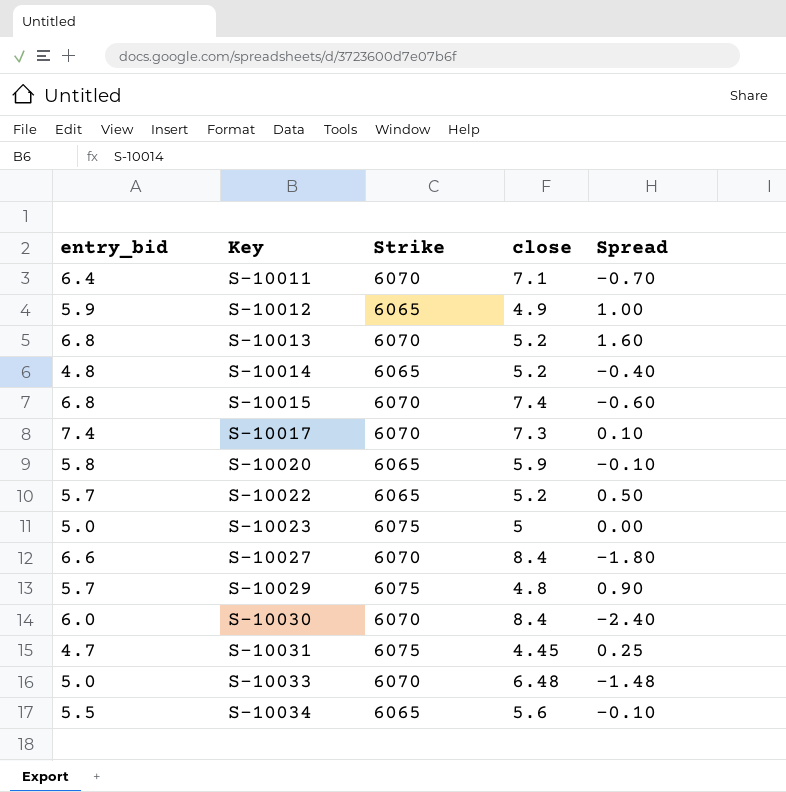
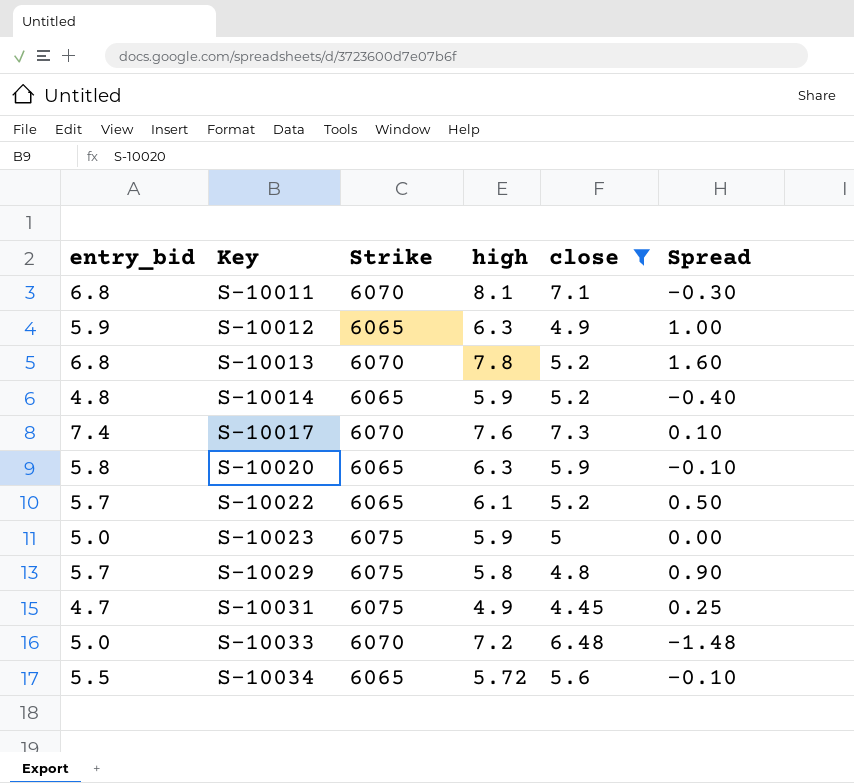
filter: none -> close <= 7.3
column high | position: none -> 4
S-10011 | entry_bid: 6.4 -> 6.8
S-10011 | Spread: -0.70 -> -0.30

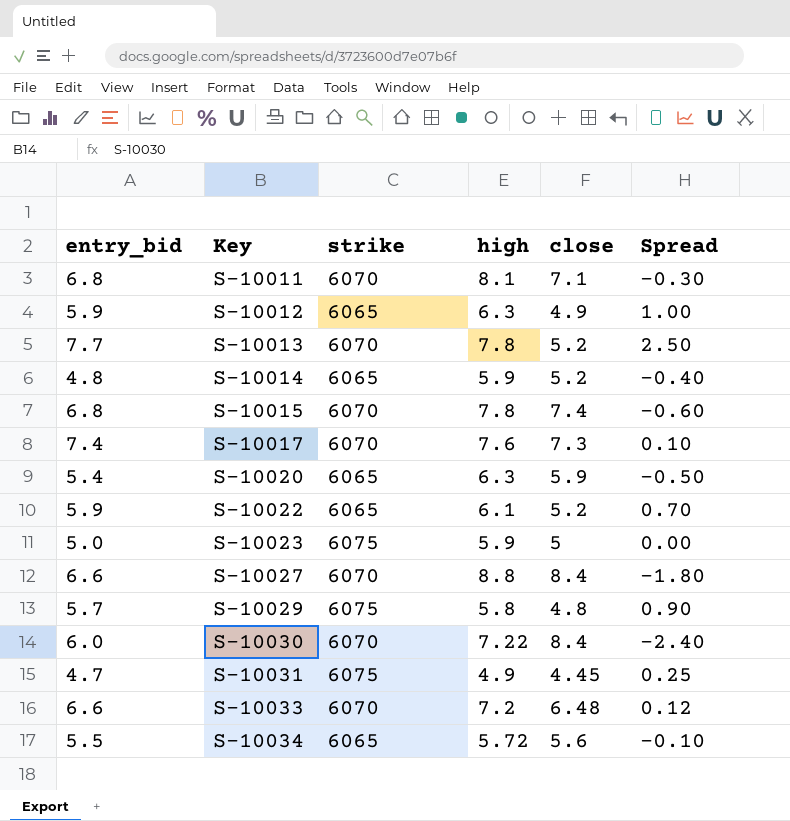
filter: close <= 7.3 -> none
column name: Strike -> strike
S-10013 | entry_bid: 6.8 -> 7.7
S-10013 | Spread: 1.60 -> 2.50
S-10020 | entry_bid: 5.8 -> 5.4
S-10020 | Spread: -0.10 -> -0.50
S-10022 | entry_bid: 5.7 -> 5.9
S-10022 | Spread: 0.50 -> 0.70
S-10033 | entry_bid: 5.0 -> 6.6
S-10033 | Spread: -1.48 -> 0.12

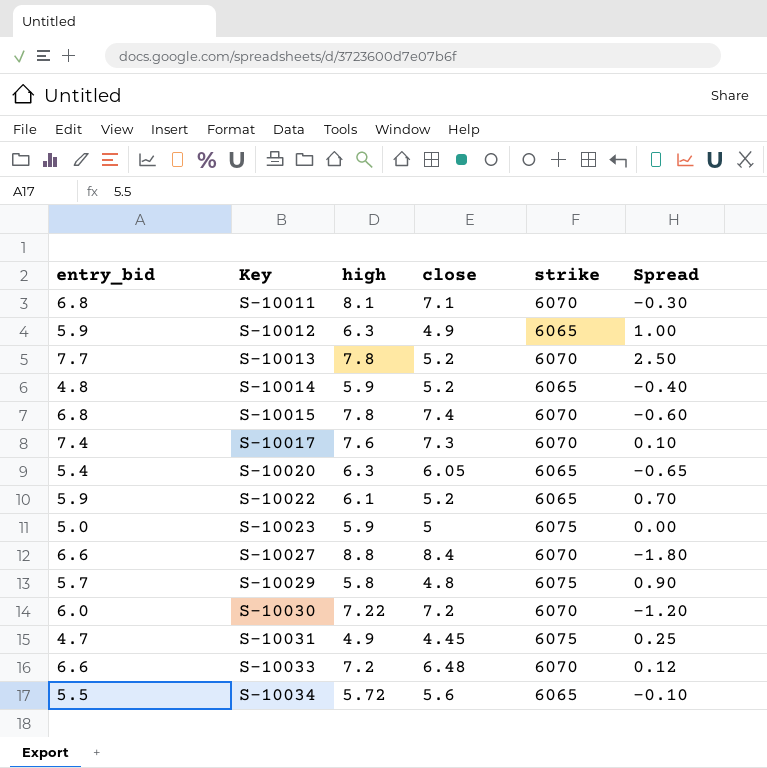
column strike | position: 3 -> 5
S-10020 | close: 5.9 -> 6.05
S-10020 | Spread: -0.50 -> -0.65
S-10030 | close: 8.4 -> 7.2
S-10030 | Spread: -2.40 -> -1.20

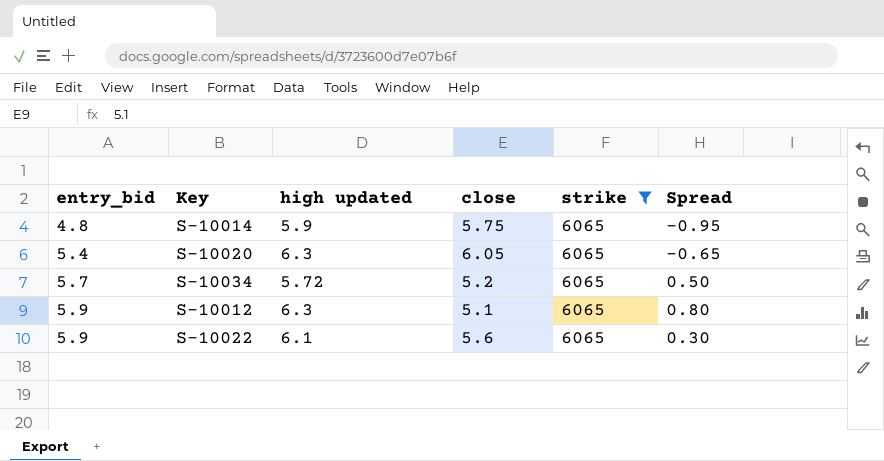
filter: none -> strike = 6065
row order: Key ascending -> entry_bid ascending
column name: high -> high updated
S-10014 | close: 5.2 -> 5.75
S-10014 | Spread: -0.40 -> -0.95
S-10034 | entry_bid: 5.5 -> 5.7
S-10034 | close: 5.6 -> 5.2
S-10034 | Spread: -0.10 -> 0.50
S-10012 | close: 4.9 -> 5.1
S-10012 | Spread: 1.00 -> 0.80
S-10022 | close: 5.2 -> 5.6
S-10022 | Spread: 0.70 -> 0.30

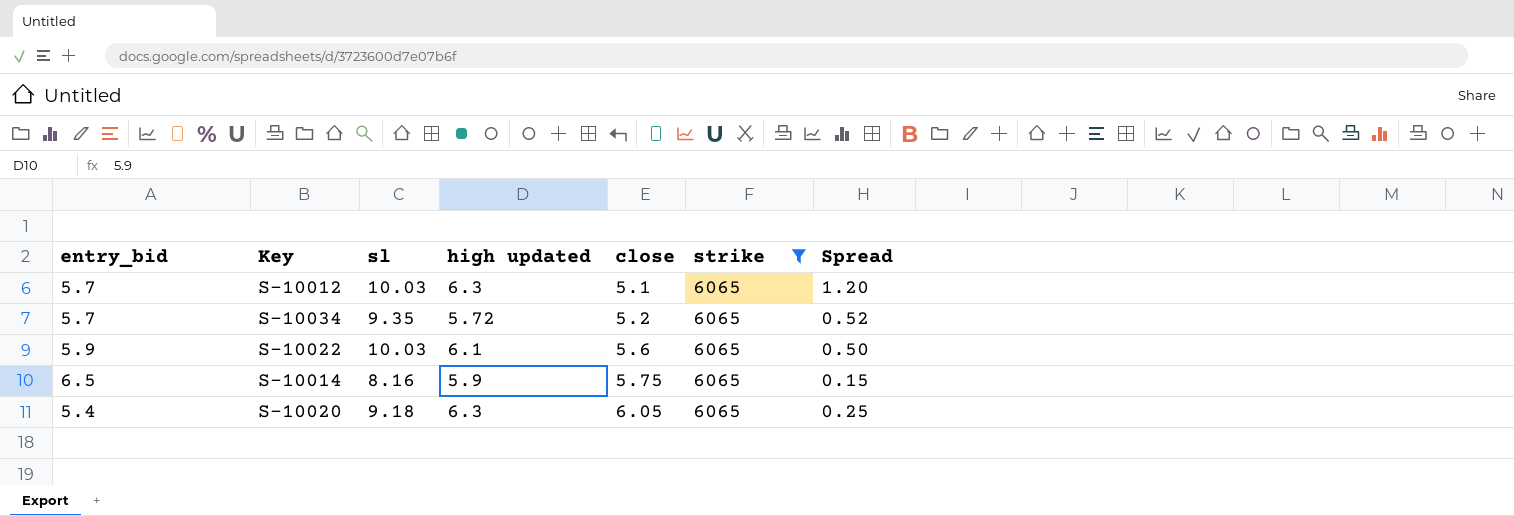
row order: entry_bid ascending -> close ascending
column sl | position: none -> 3
column Spread | formula: [entry_bid] - [close] -> [high updated] - [close]
S-10012 | entry_bid: 5.9 -> 5.7
S-10014 | entry_bid: 4.8 -> 6.5

